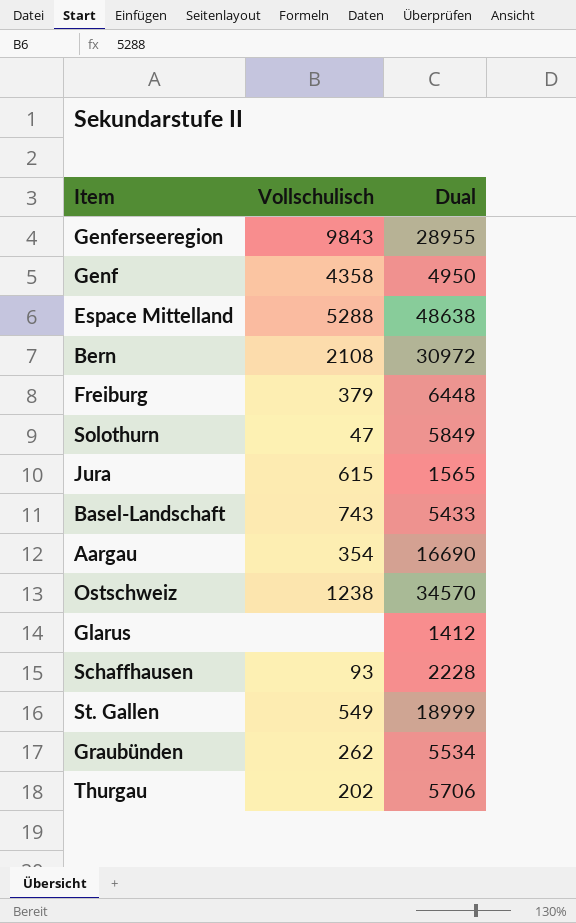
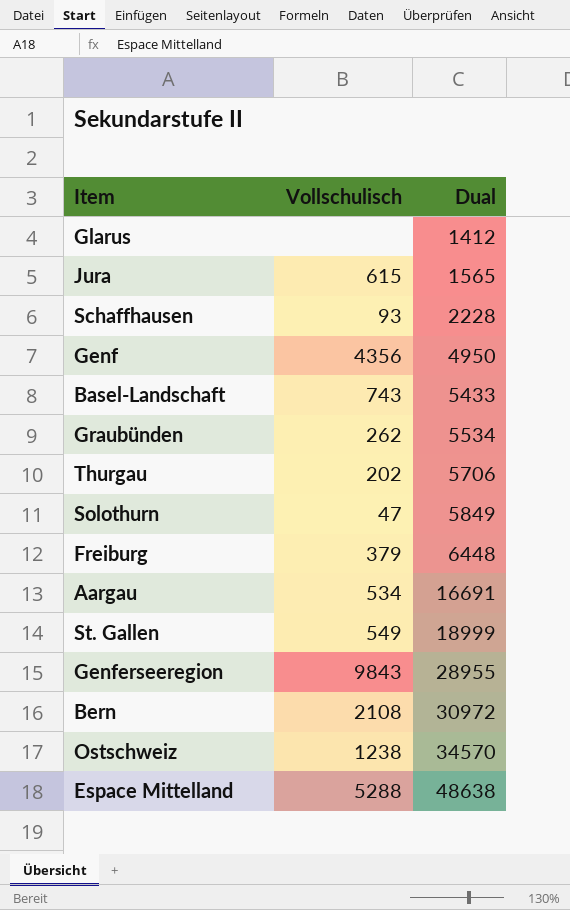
row order: none -> Dual ascending
Genf | Vollschulisch: 4358 -> 4356
Aargau | Vollschulisch: 354 -> 534
Aargau | Dual: 16690 -> 16691

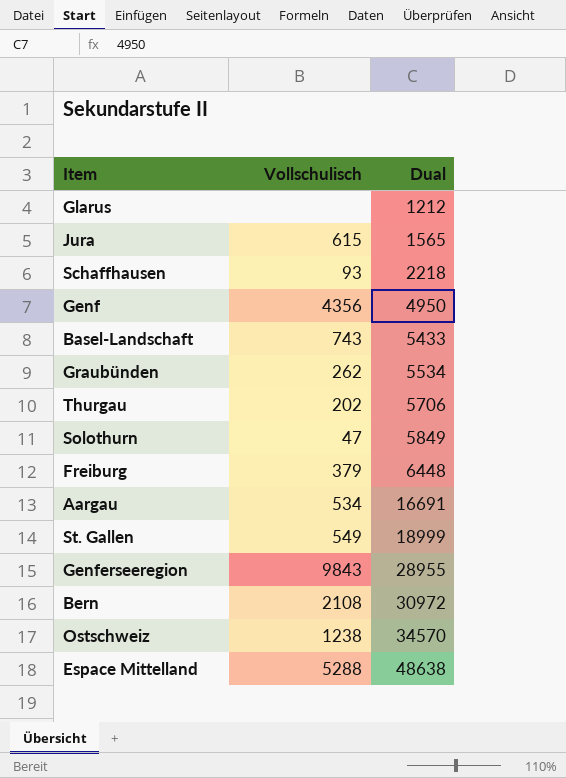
Glarus | Dual: 1412 -> 1212
Schaffhausen | Dual: 2228 -> 2218

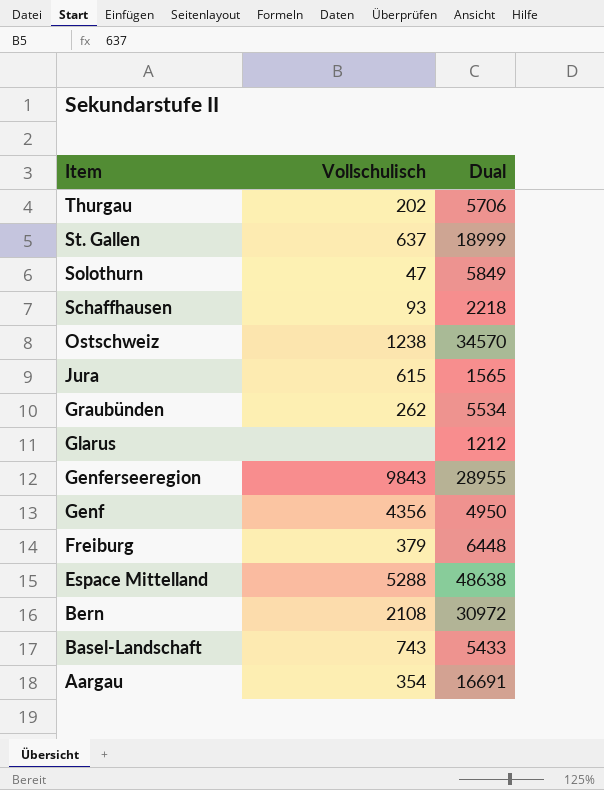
row order: Dual ascending -> Item descending
St. Gallen | Vollschulisch: 549 -> 637
Aargau | Vollschulisch: 534 -> 354

